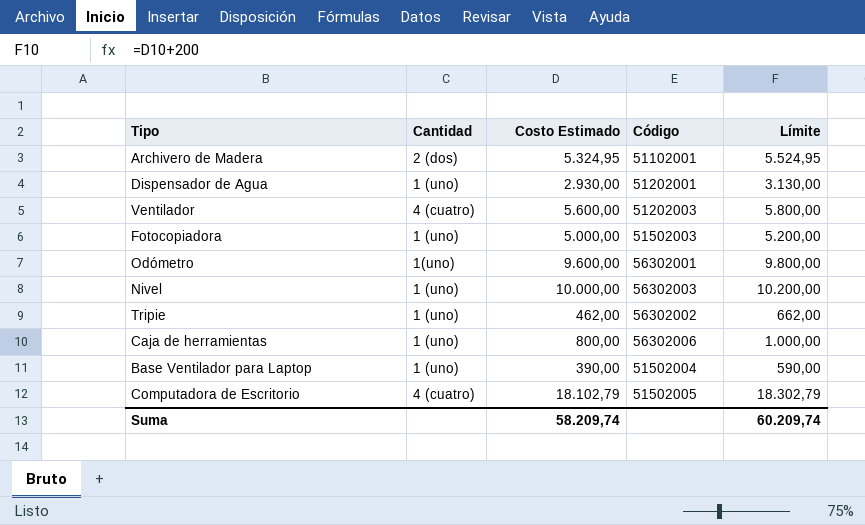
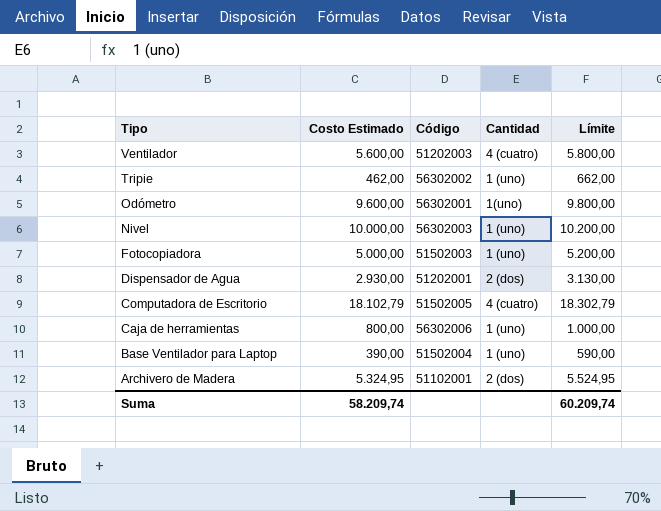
row order: none -> Tipo descending
column Cantidad | position: 2 -> 4
Dispensador de Agua | Cantidad: 1 (uno) -> 2 (dos)

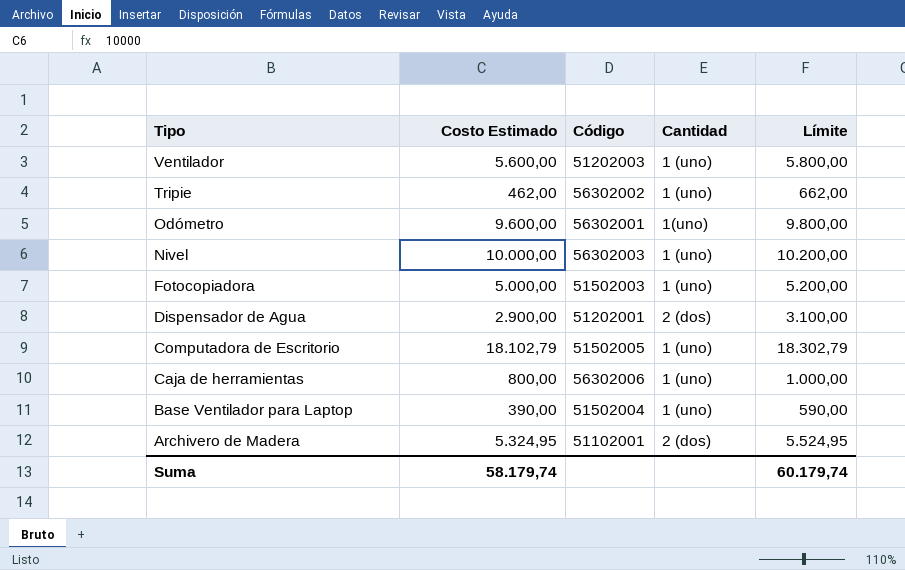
Ventilador | Cantidad: 4 (cuatro) -> 1 (uno)
Dispensador de Agua | Costo Estimado: 2.930,00 -> 2.900,00
Dispensador de Agua | Límite: 3.130,00 -> 3.100,00
Computadora de Escritorio | Cantidad: 4 (cuatro) -> 1 (uno)
Suma | Costo Estimado: 58.209,74 -> 58.179,74
Suma | Límite: 60.209,74 -> 60.179,74

